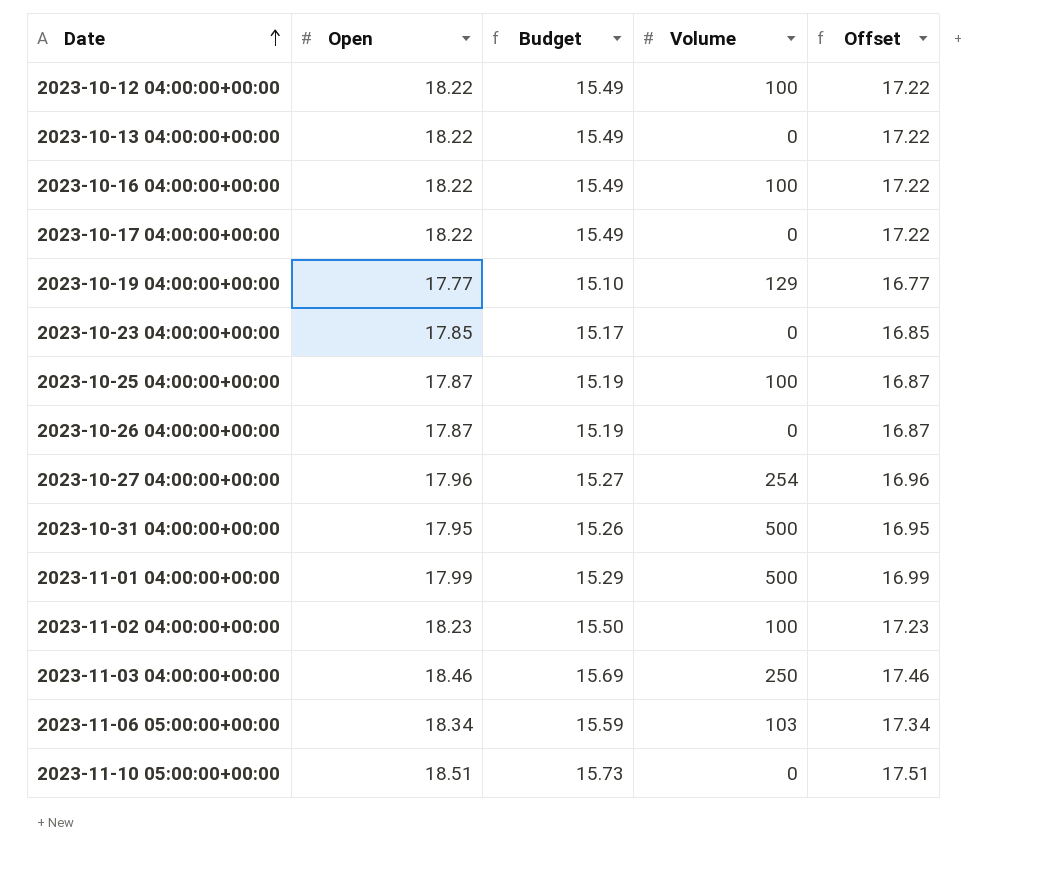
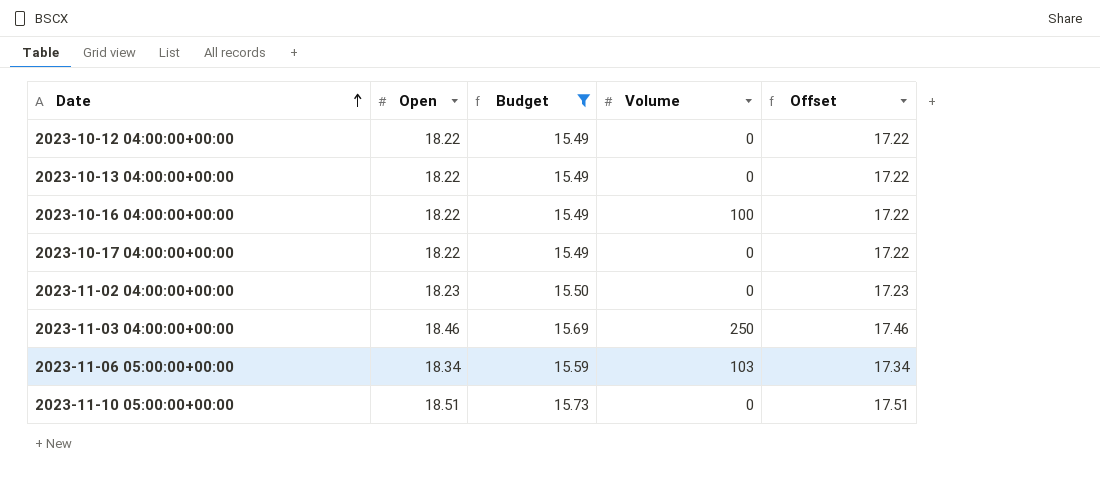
filter: none -> Budget >= 15.49
2023-10-12 04:00:00+00:00 | Volume: 100 -> 0
2023-11-02 04:00:00+00:00 | Volume: 100 -> 0

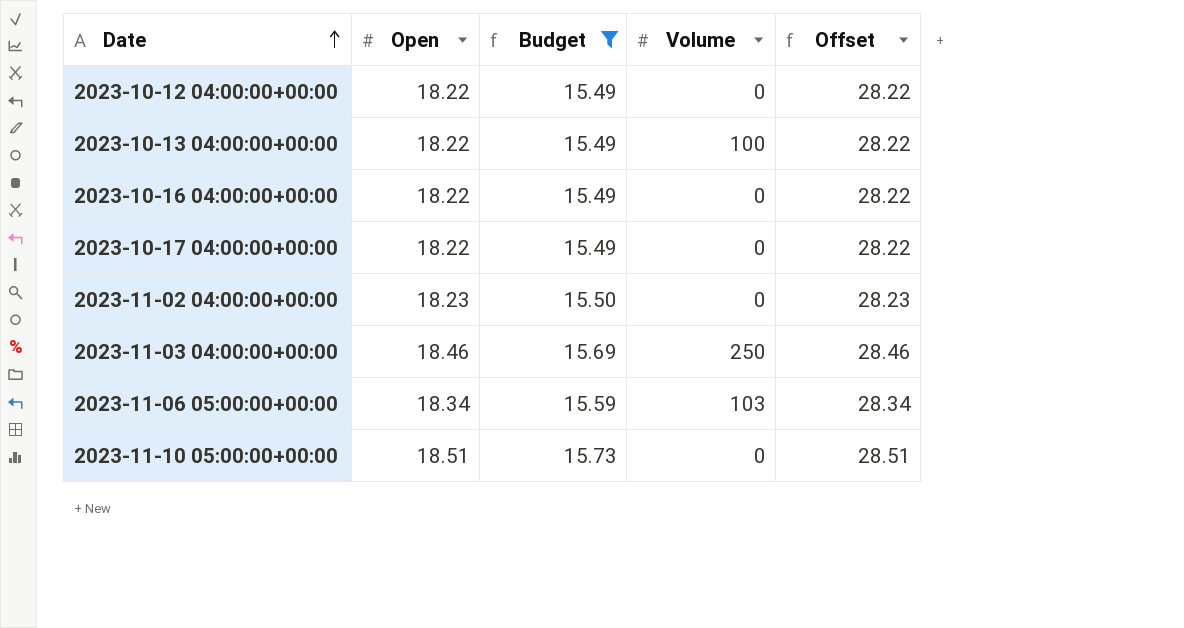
column Offset | formula: [Open] - 1 -> [Open] + 10
2023-10-13 04:00:00+00:00 | Volume: 0 -> 100
2023-10-16 04:00:00+00:00 | Volume: 100 -> 0

